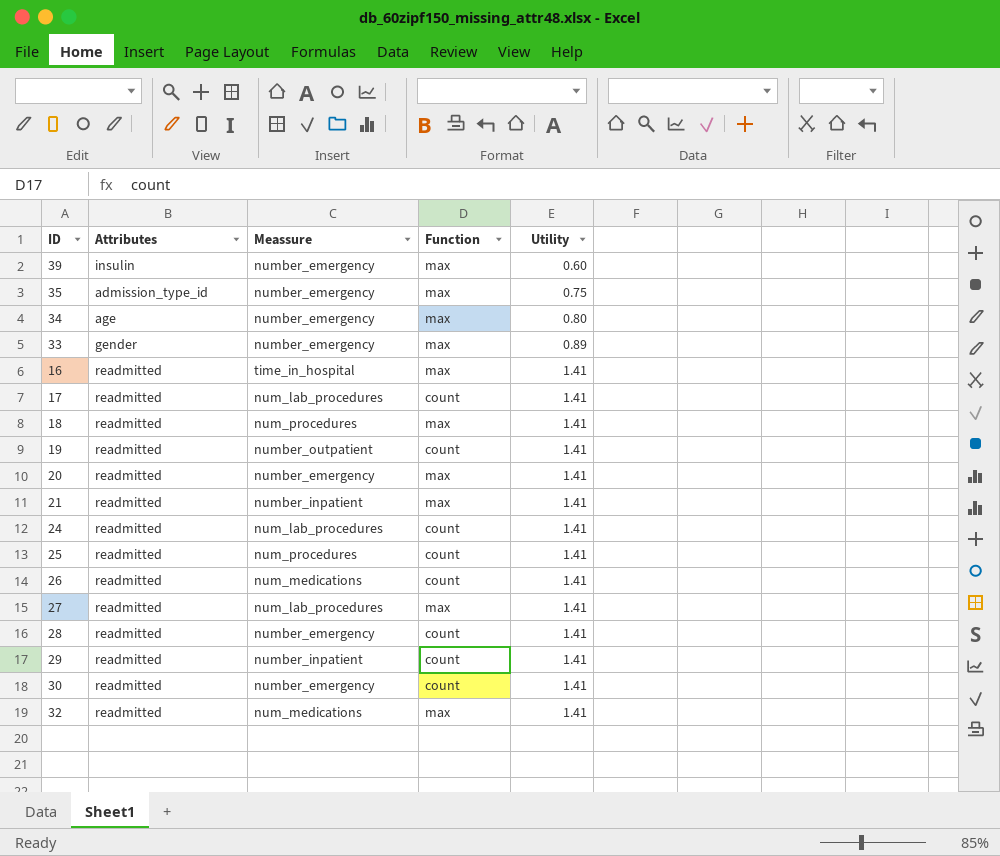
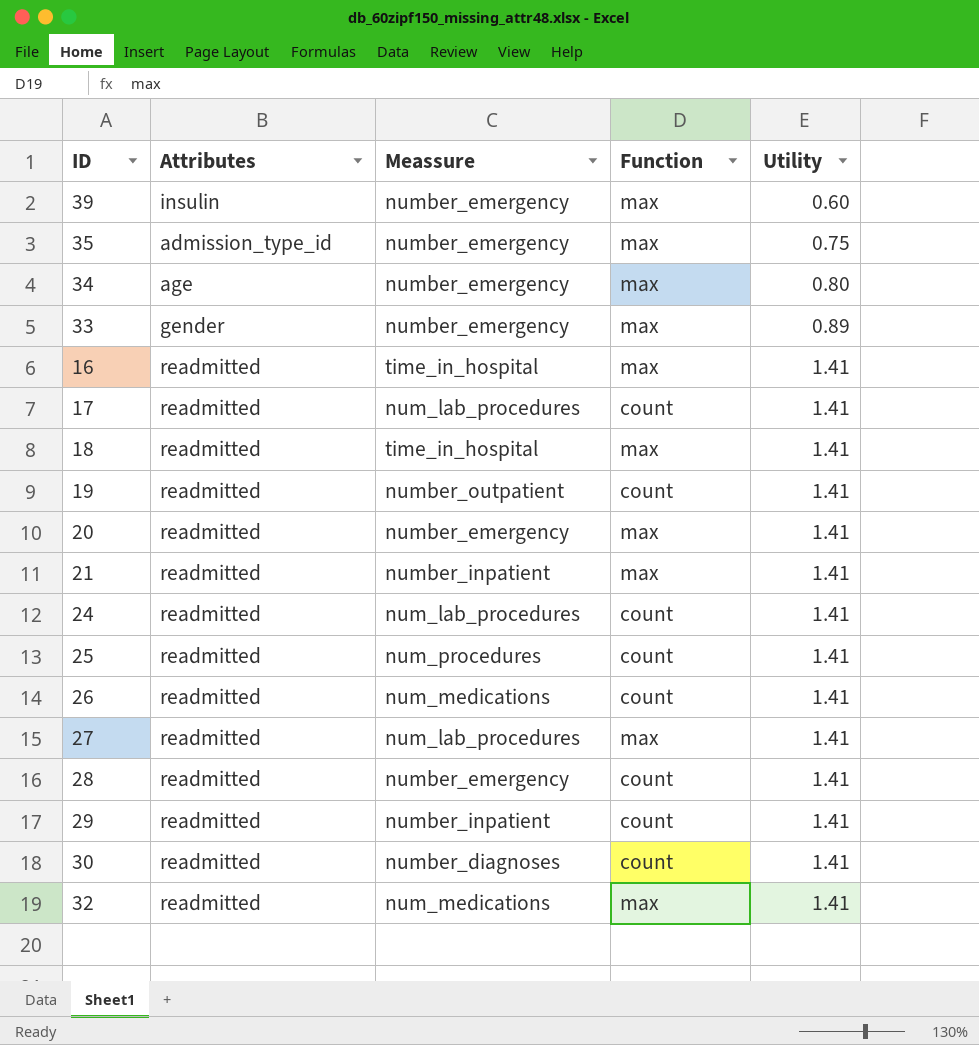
18 | Meassure: num_procedures -> time_in_hospital
30 | Meassure: number_emergency -> number_diagnoses

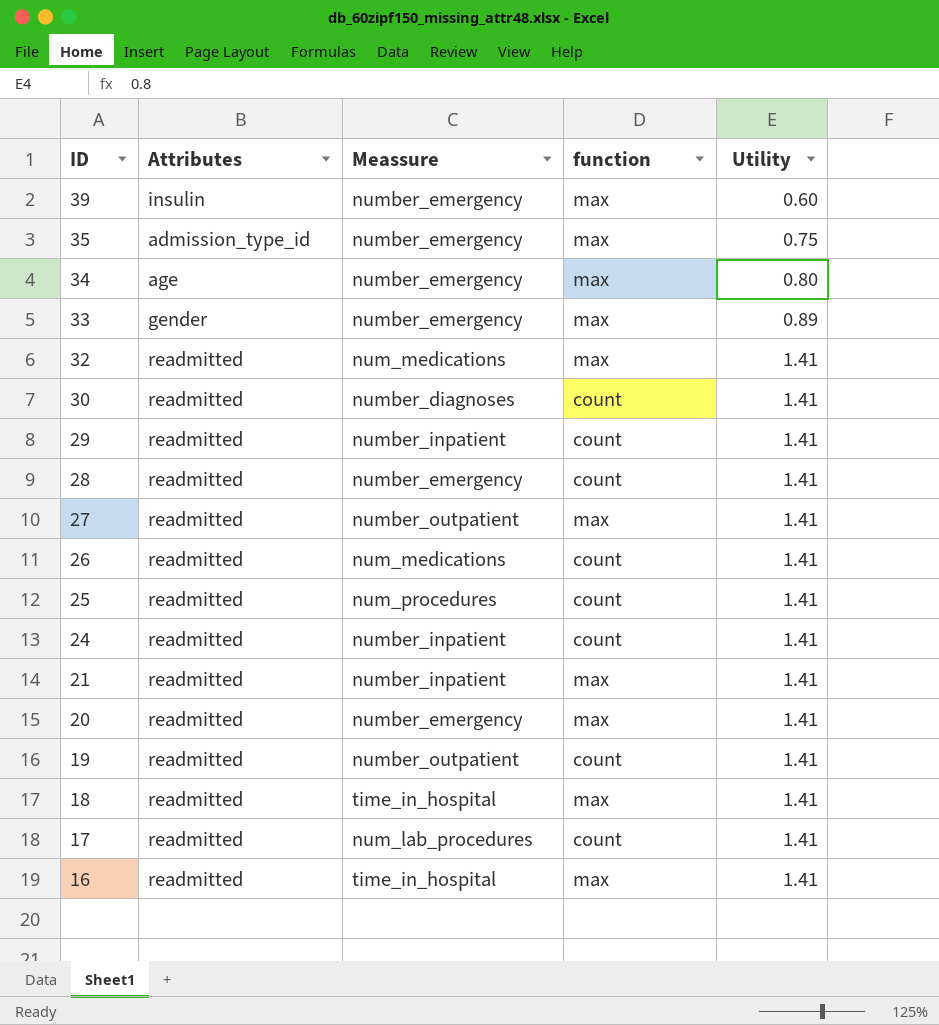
row order: Utility ascending -> ID descending
column name: Function -> function
27 | Meassure: num_lab_procedures -> number_outpatient
24 | Meassure: num_lab_procedures -> number_inpatient

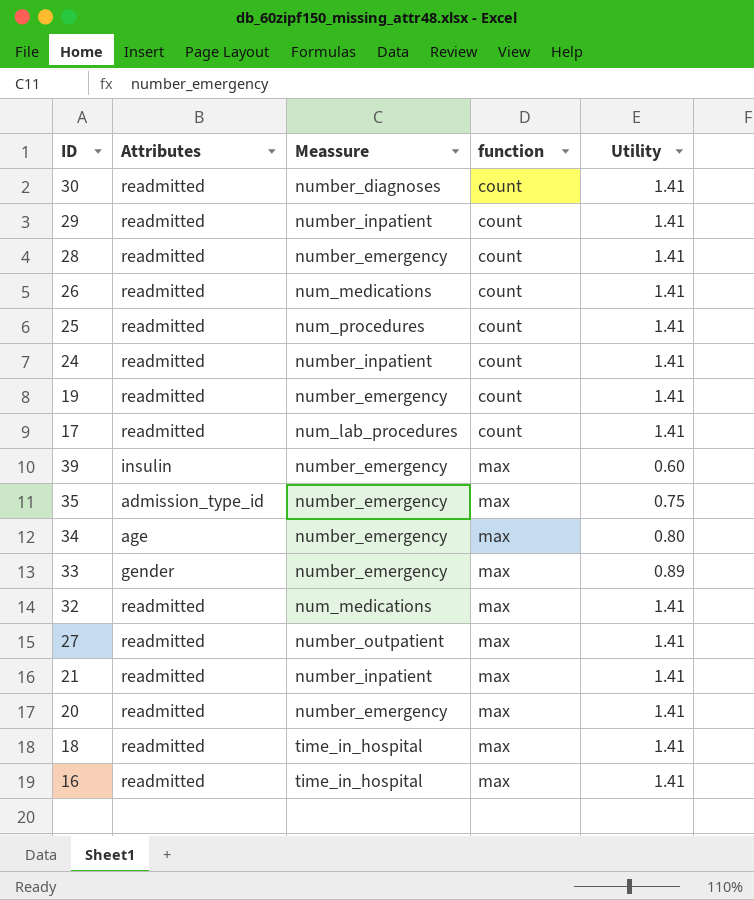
row order: ID descending -> function ascending
19 | Meassure: number_outpatient -> number_emergency

